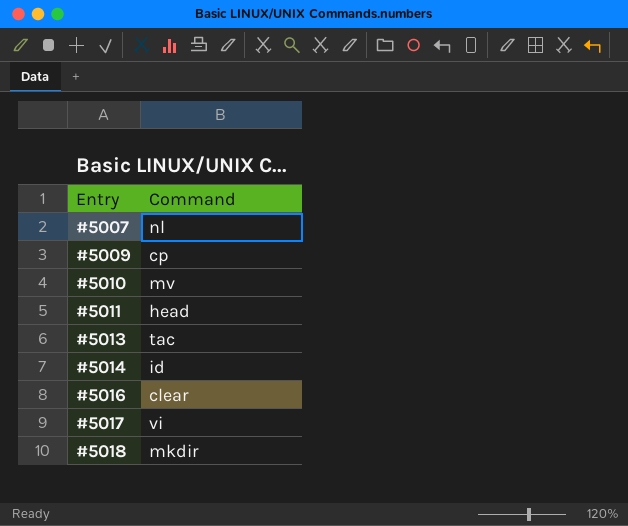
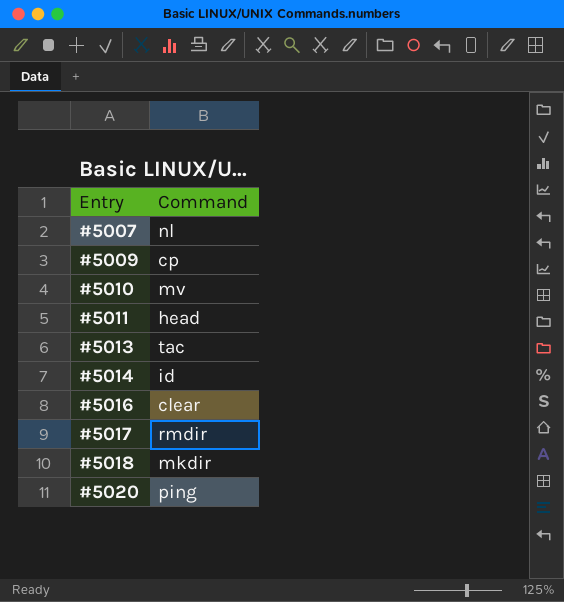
#5017 | Command: vi -> rmdir
row #5020: none -> ping

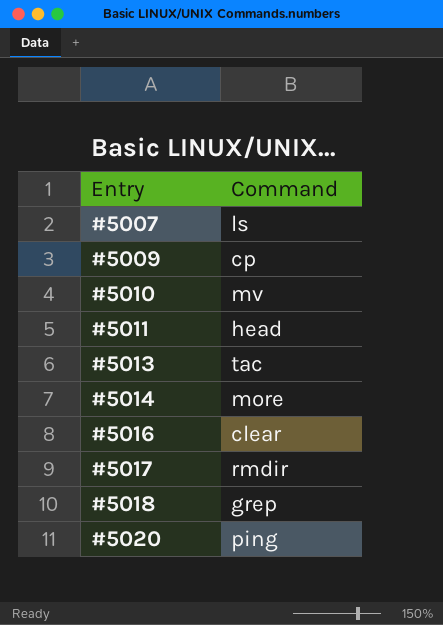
#5007 | Command: nl -> ls
#5014 | Command: id -> more
#5018 | Command: mkdir -> grep

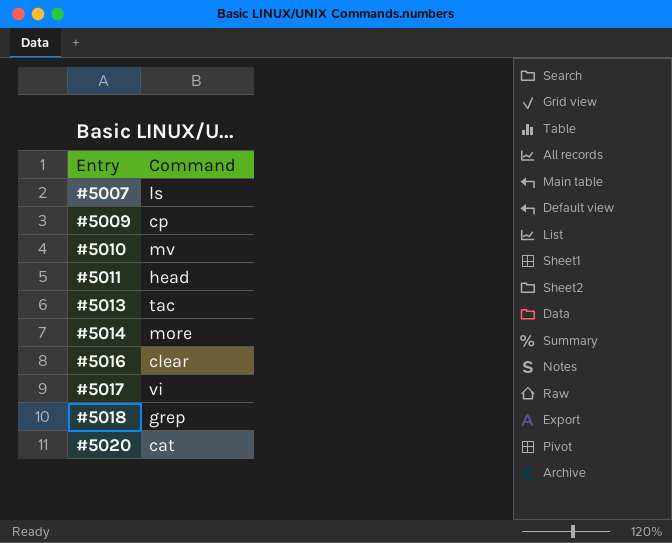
#5017 | Command: rmdir -> vi
#5020 | Command: ping -> cat

